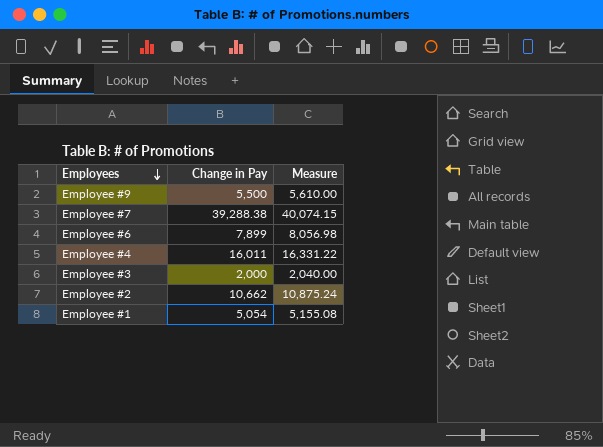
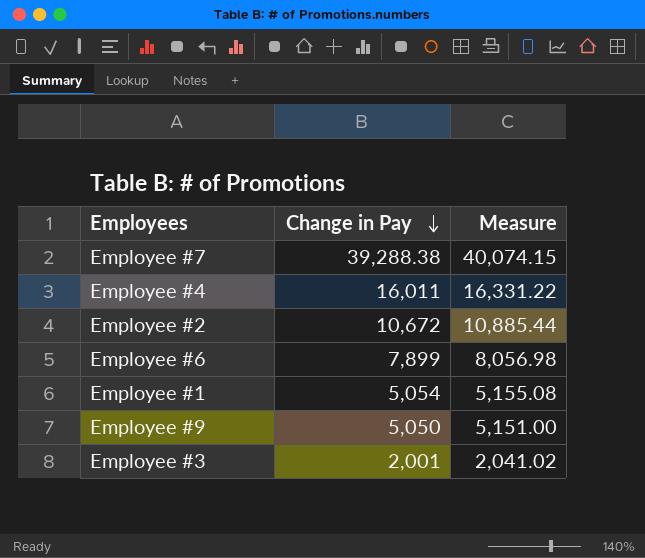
row order: Employees descending -> Change in Pay descending
Employee #2 | Change in Pay: 10,662 -> 10,672
Employee #2 | Measure: 10,875.24 -> 10,885.44
Employee #9 | Change in Pay: 5,500 -> 5,050
Employee #9 | Measure: 5,610.00 -> 5,151.00
Employee #3 | Change in Pay: 2,000 -> 2,001
Employee #3 | Measure: 2,040.00 -> 2,041.02

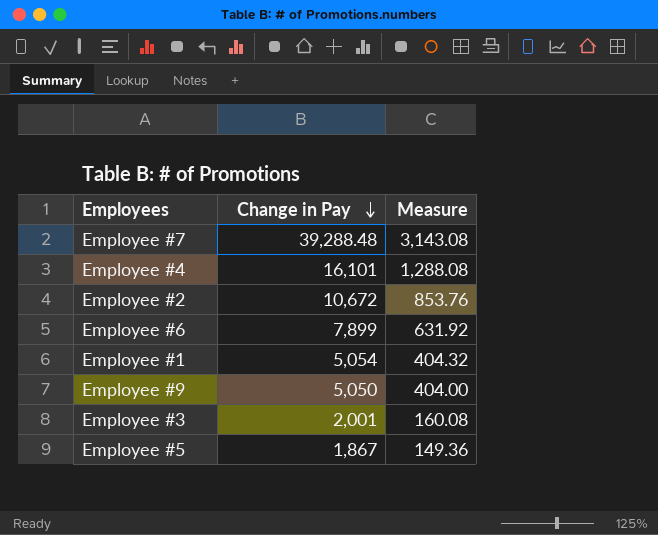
column Measure | formula: [Change in Pay] * 1.02 -> [Change in Pay] * 0.08
Employee #7 | Change in Pay: 39,288.38 -> 39,288.48
Employee #4 | Change in Pay: 16,011 -> 16,101
row Employee #5: none -> 1,867 | 149.36

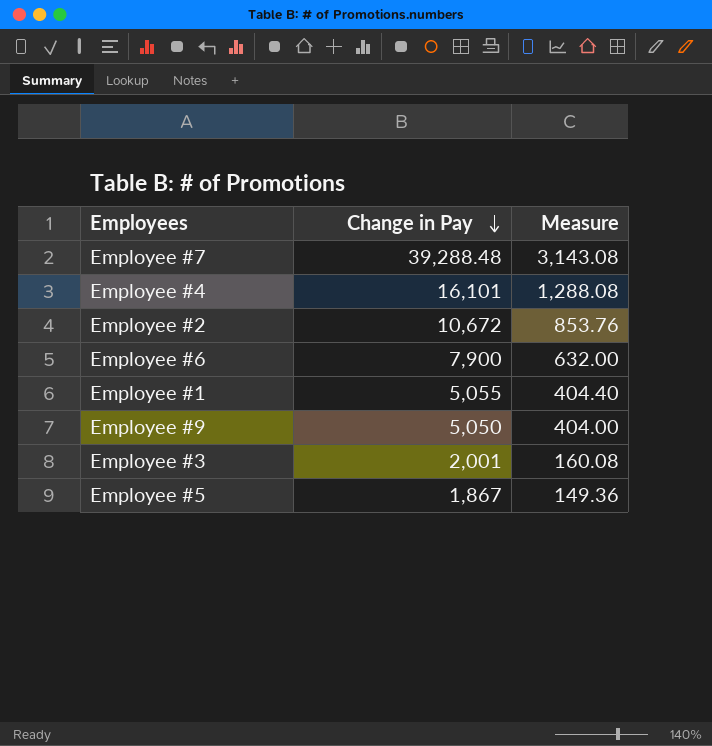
Employee #6 | Change in Pay: 7,899 -> 7,900
Employee #6 | Measure: 631.92 -> 632.00
Employee #1 | Change in Pay: 5,054 -> 5,055
Employee #1 | Measure: 404.32 -> 404.40

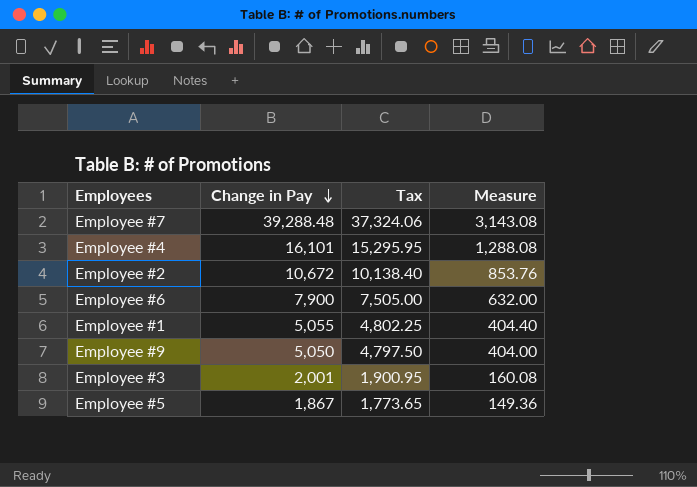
column Tax | formula: none -> [Change in Pay] * 0.95

